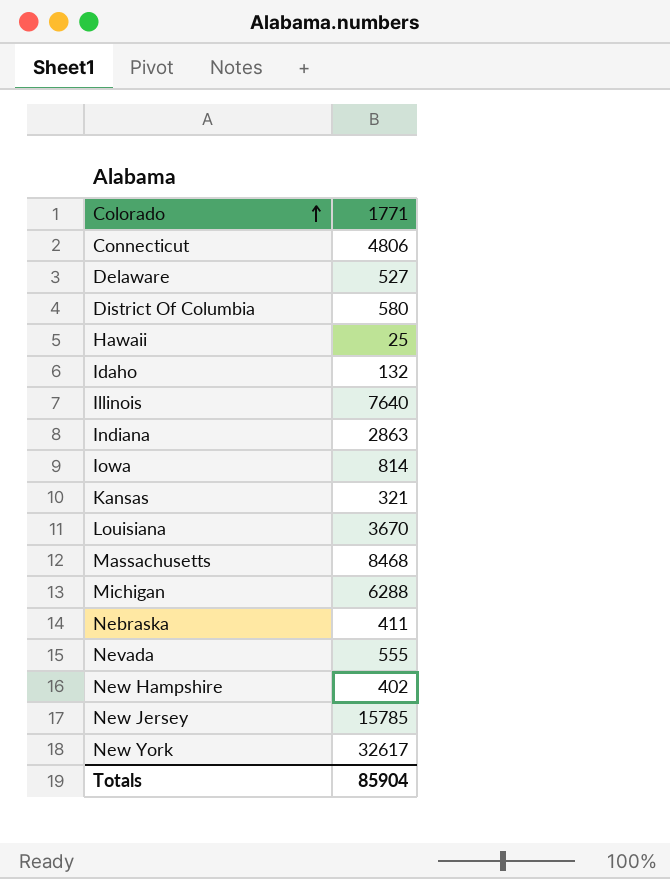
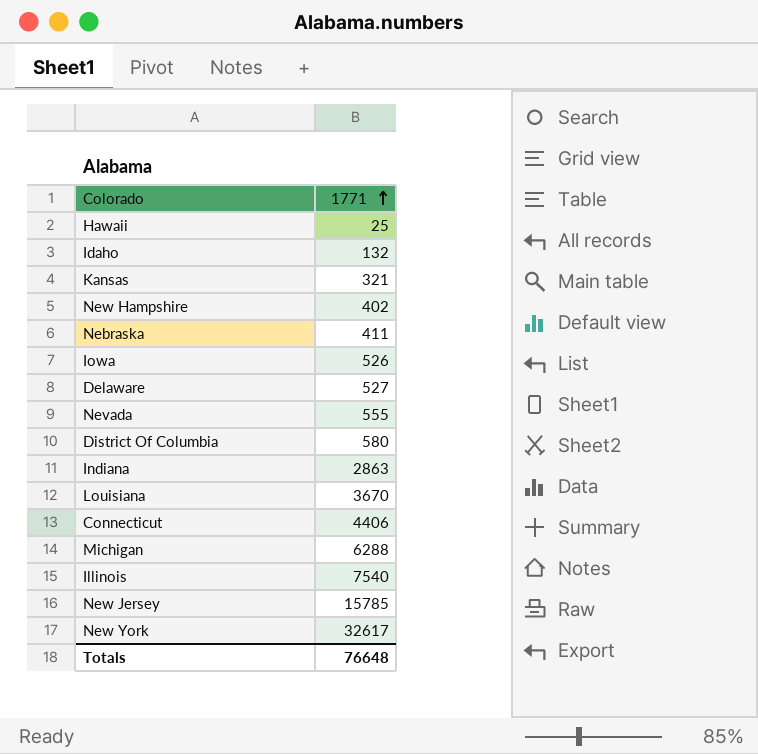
row order: Colorado ascending -> 1771 ascending
row Massachusetts: 8468 -> none
Iowa | 1771: 814 -> 526
Connecticut | 1771: 4806 -> 4406
Illinois | 1771: 7640 -> 7540
Totals | 1771: 85904 -> 76648

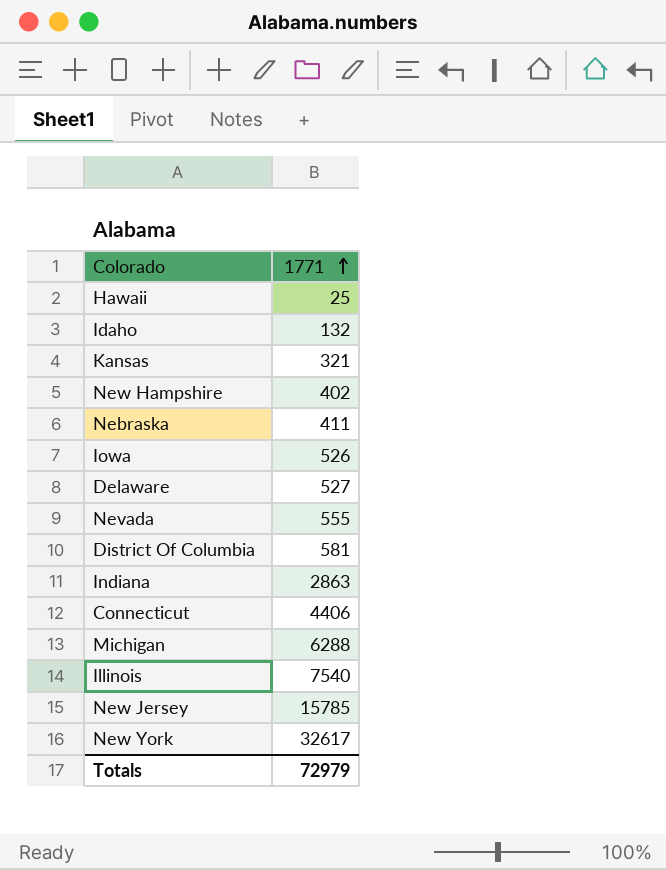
row Louisiana: 3670 -> none
District Of Columbia | 1771: 580 -> 581
Totals | 1771: 76648 -> 72979

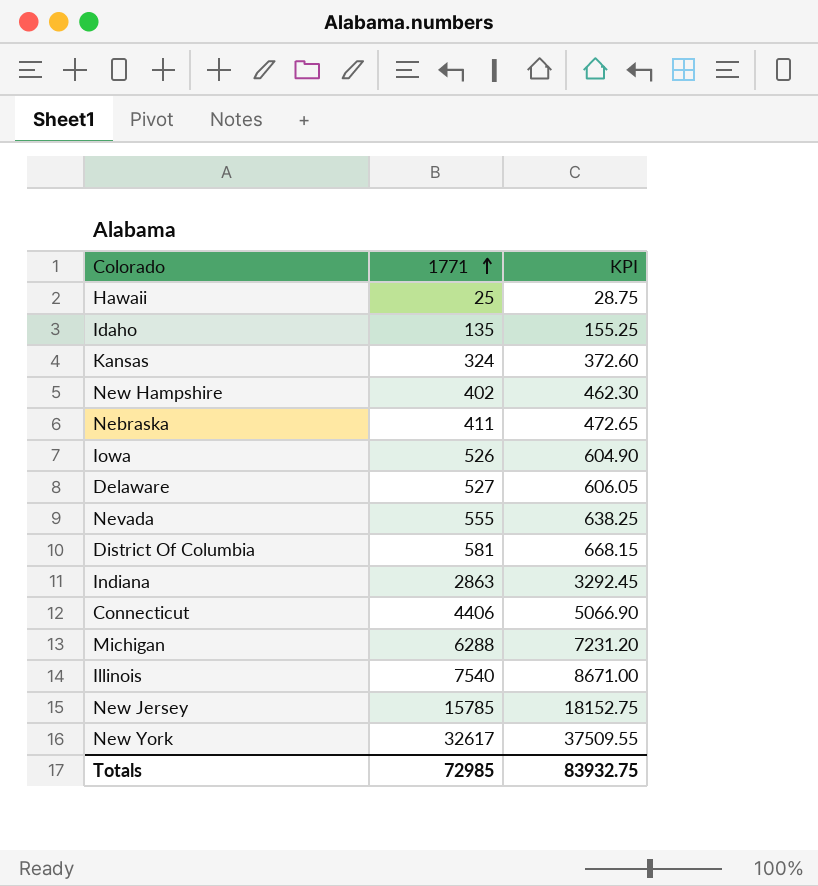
column KPI | formula: none -> [1771] * 1.15
Idaho | 1771: 132 -> 135
Kansas | 1771: 321 -> 324
Totals | 1771: 72979 -> 72985

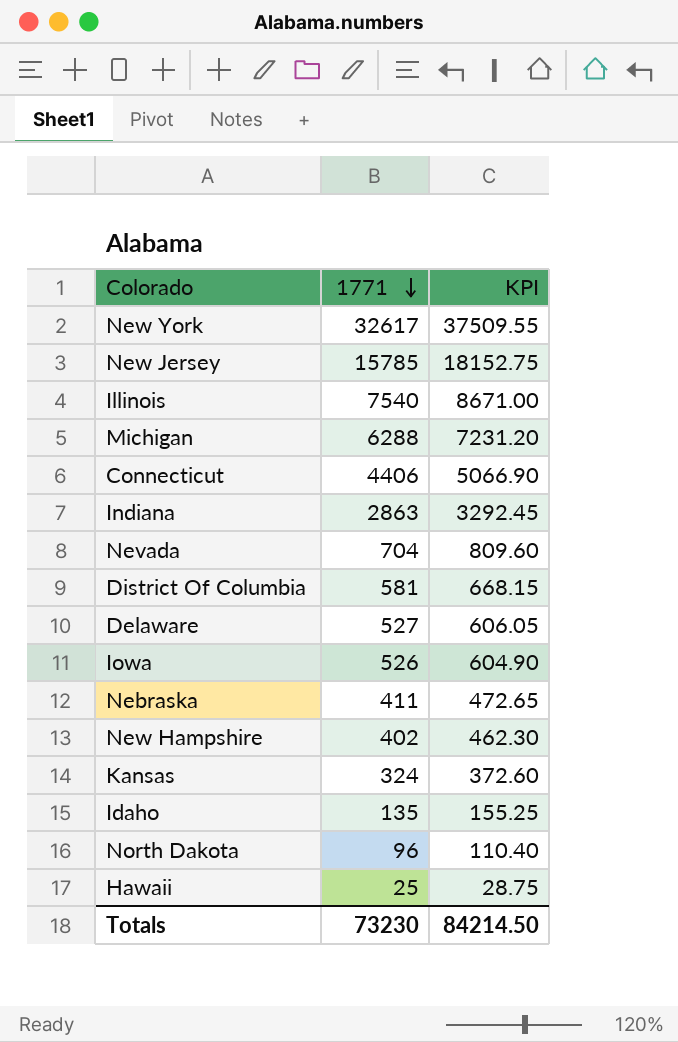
row order: 1771 ascending -> 1771 descending
Nevada | 1771: 555 -> 704
Nevada | KPI: 638.25 -> 809.60
row North Dakota: none -> 96 | 110.40
Totals | 1771: 72985 -> 73230
Totals | KPI: 83932.75 -> 84214.50

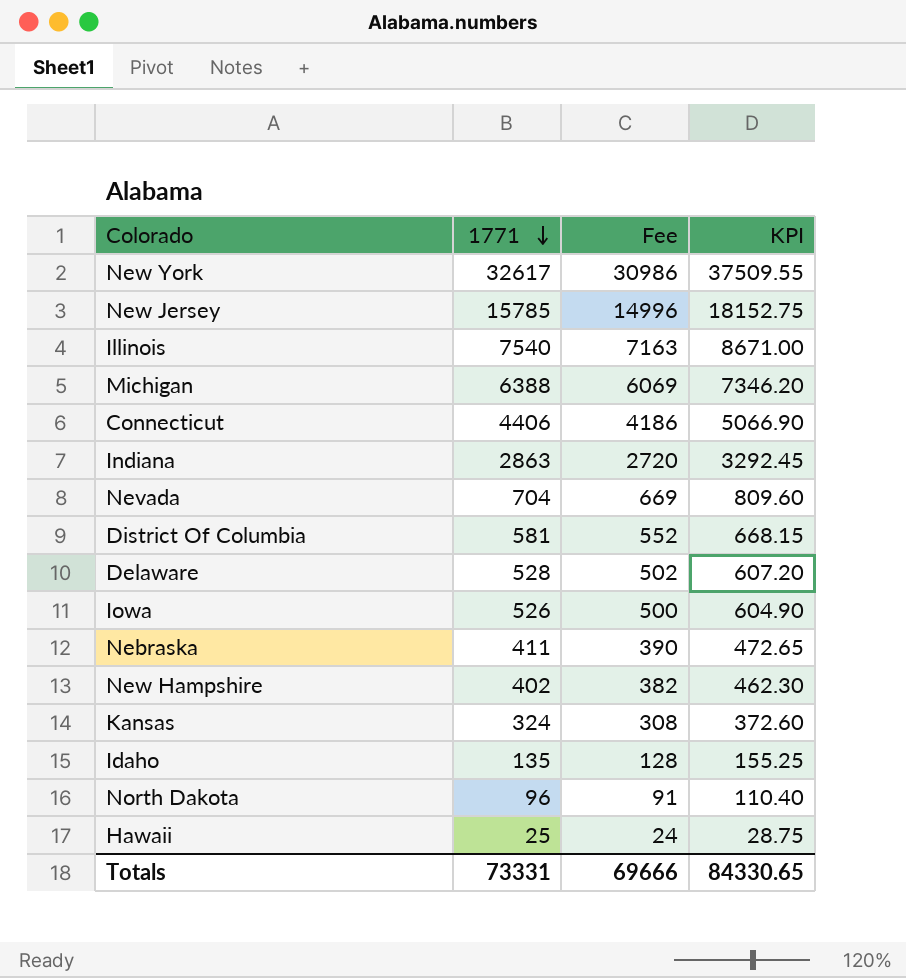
column Fee | formula: none -> [1771] * 0.95
Michigan | 1771: 6288 -> 6388
Michigan | KPI: 7231.20 -> 7346.20
Delaware | 1771: 527 -> 528
Delaware | KPI: 606.05 -> 607.20
Totals | 1771: 73230 -> 73331
Totals | KPI: 84214.50 -> 84330.65

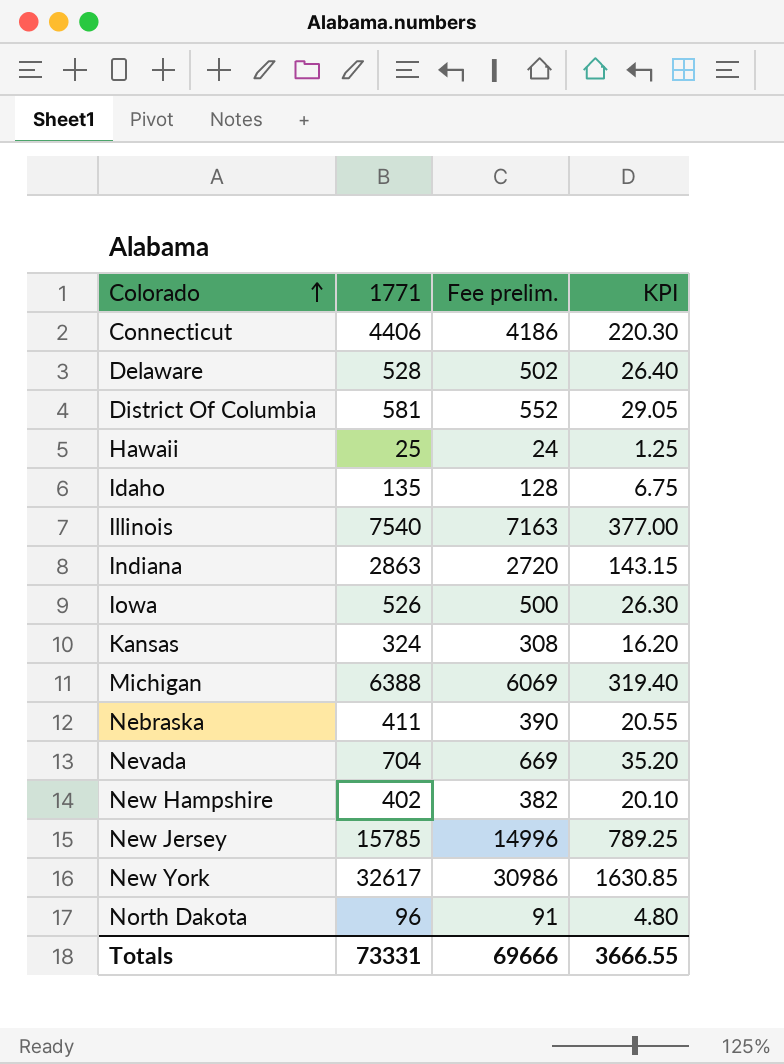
row order: 1771 descending -> Colorado ascending
column name: Fee -> Fee prelim.
column KPI | formula: [1771] * 1.15 -> [1771] * 0.05
Totals | KPI: 84330.65 -> 3666.55

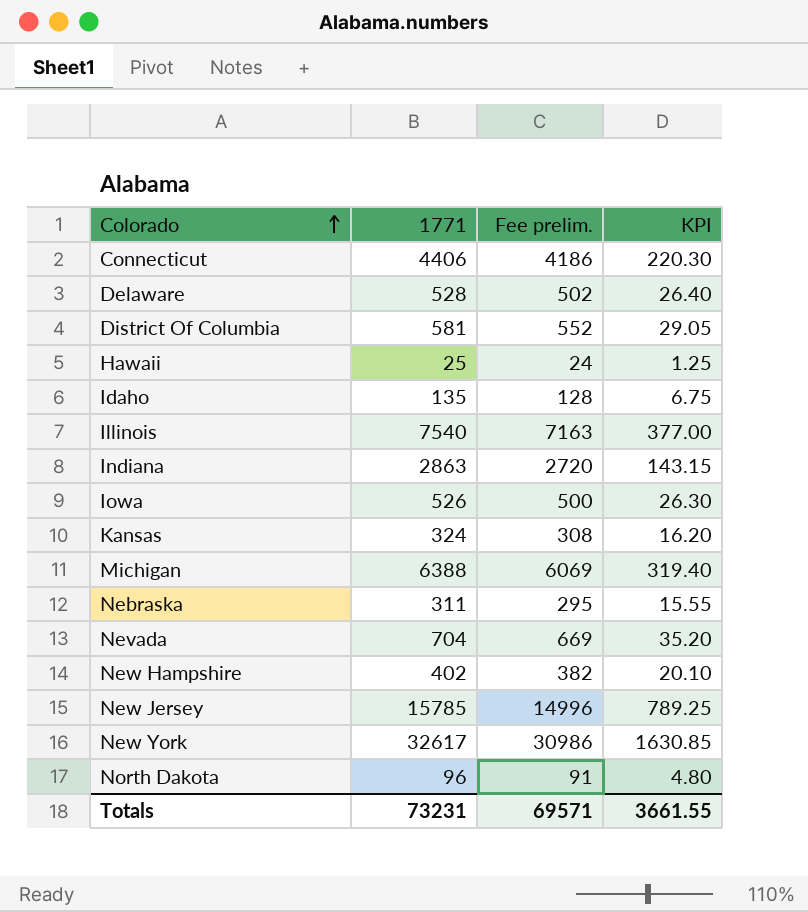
Nebraska | 1771: 411 -> 311
Nebraska | Fee prelim.: 390 -> 295
Nebraska | KPI: 20.55 -> 15.55
Totals | 1771: 73331 -> 73231
Totals | Fee prelim.: 69666 -> 69571
Totals | KPI: 3666.55 -> 3661.55

